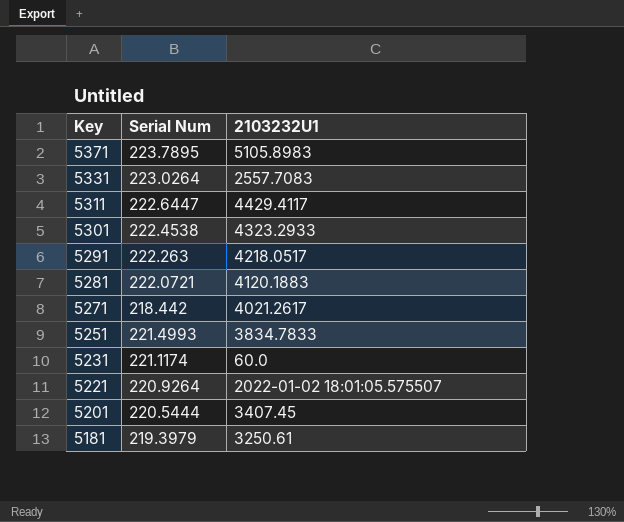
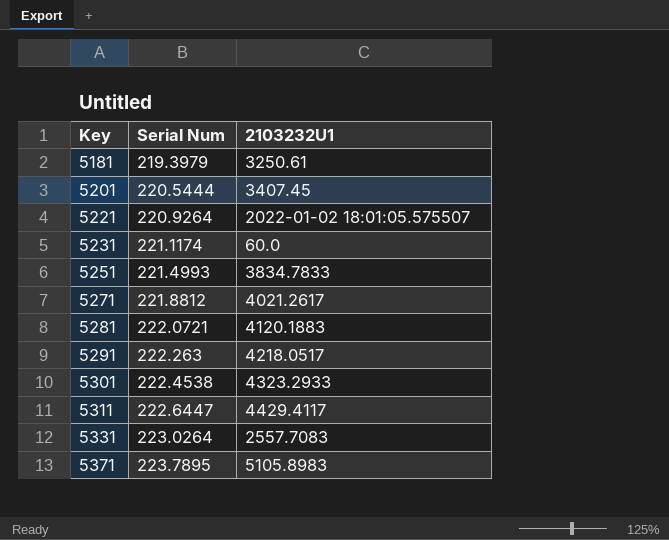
row order: Key descending -> Key ascending
5271 | Serial Num: 218.442 -> 221.8812

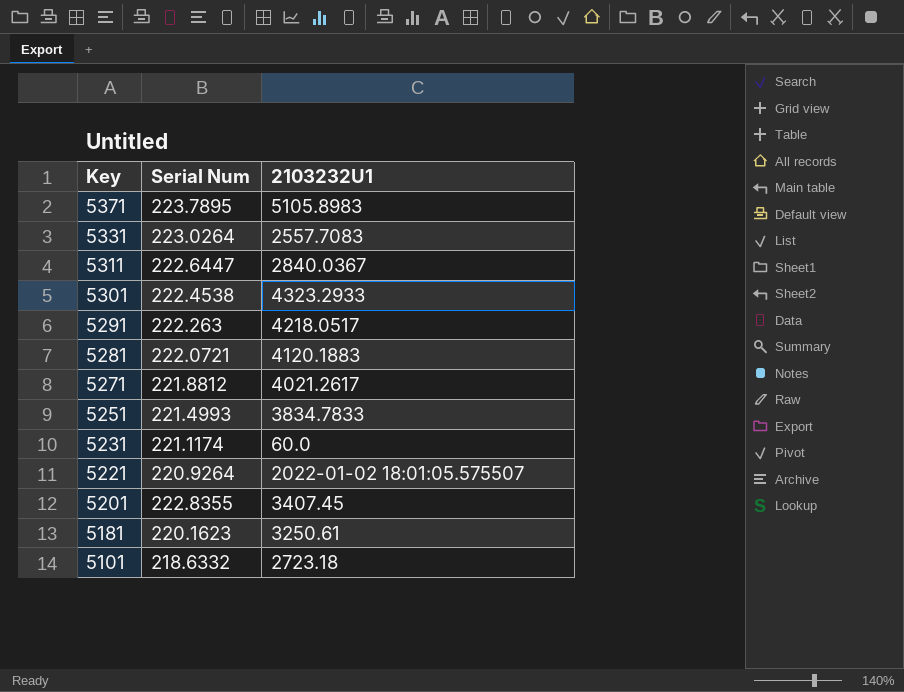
row order: Key ascending -> Key descending
5311 | 2103232U1: 4429.4117 -> 2840.0367
5201 | Serial Num: 220.5444 -> 222.8355
5181 | Serial Num: 219.3979 -> 220.1623
row 5101: none -> 218.6332 | 2723.18

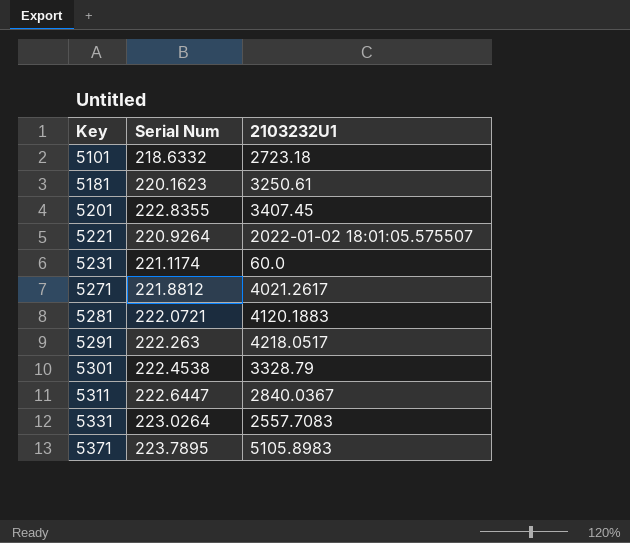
row order: Key descending -> Key ascending
row 5251: 221.4993 | 3834.7833 -> none
5301 | 2103232U1: 4323.2933 -> 3328.79

